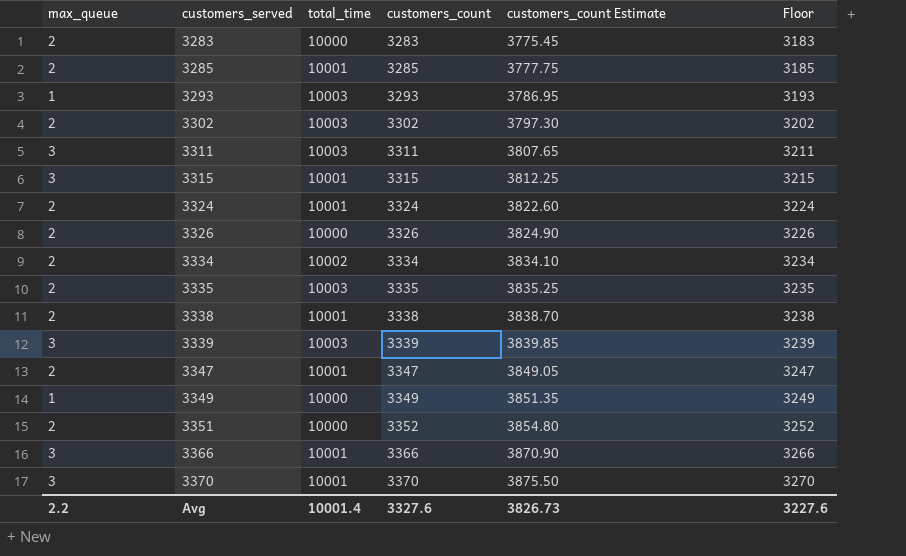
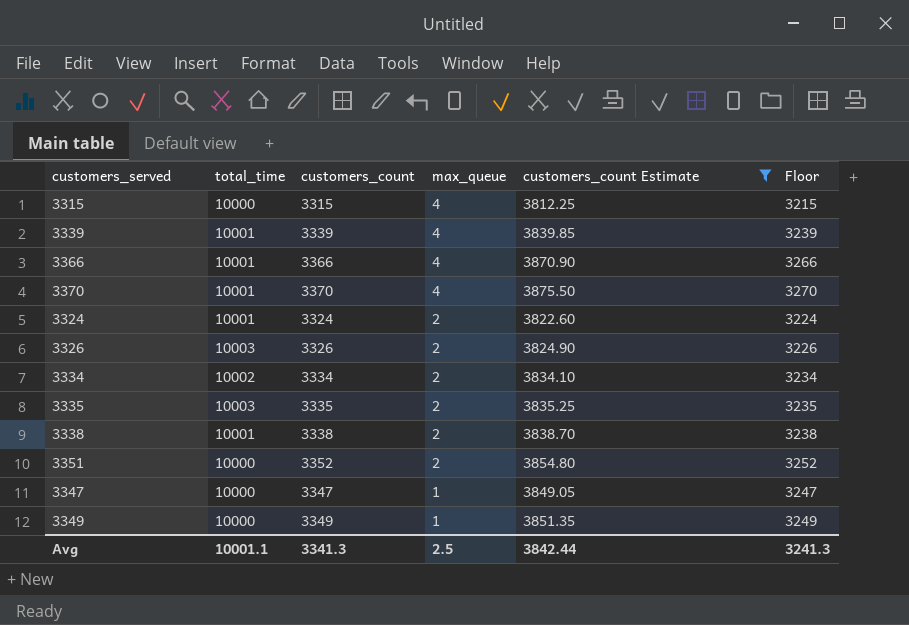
filter: none -> customers_count Estimate >= 3812.25
row order: customers_served ascending -> max_queue descending
column max_queue | position: 1 -> 4
3315 | total_time: 10001 -> 10000
3315 | max_queue: 3 -> 4
3339 | total_time: 10003 -> 10001
3339 | max_queue: 3 -> 4
3366 | max_queue: 3 -> 4
3370 | max_queue: 3 -> 4
3326 | total_time: 10000 -> 10003
3347 | total_time: 10001 -> 10000
3347 | max_queue: 2 -> 1
Avg | total_time: 10001.4 -> 10001.1
Avg | customers_count: 3327.6 -> 3341.3
Avg | max_queue: 2.2 -> 2.5
Avg | customers_count Estimate: 3826.73 -> 3842.44
Avg | Floor: 3227.6 -> 3241.3

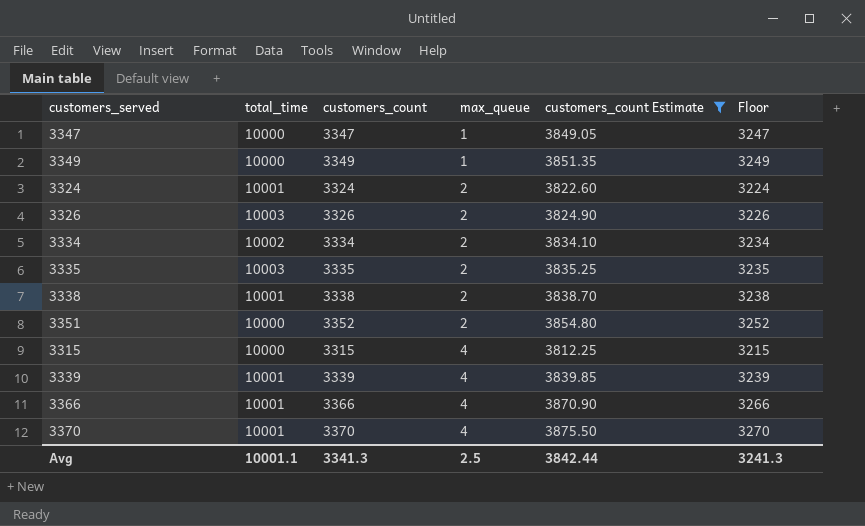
row order: max_queue descending -> max_queue ascending

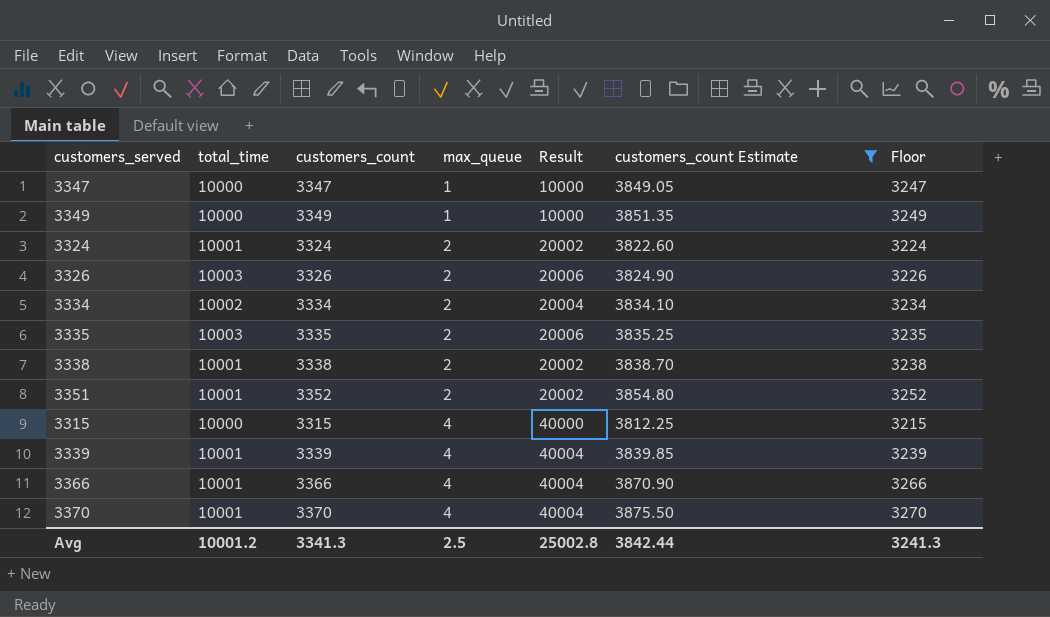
column Result | formula: none -> [total_time] * [max_queue]
3351 | total_time: 10000 -> 10001
Avg | total_time: 10001.1 -> 10001.2

